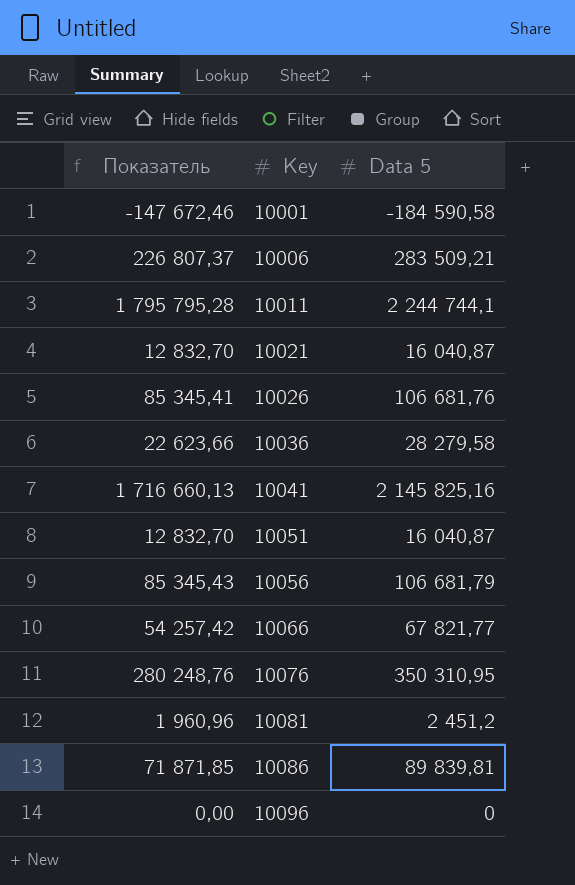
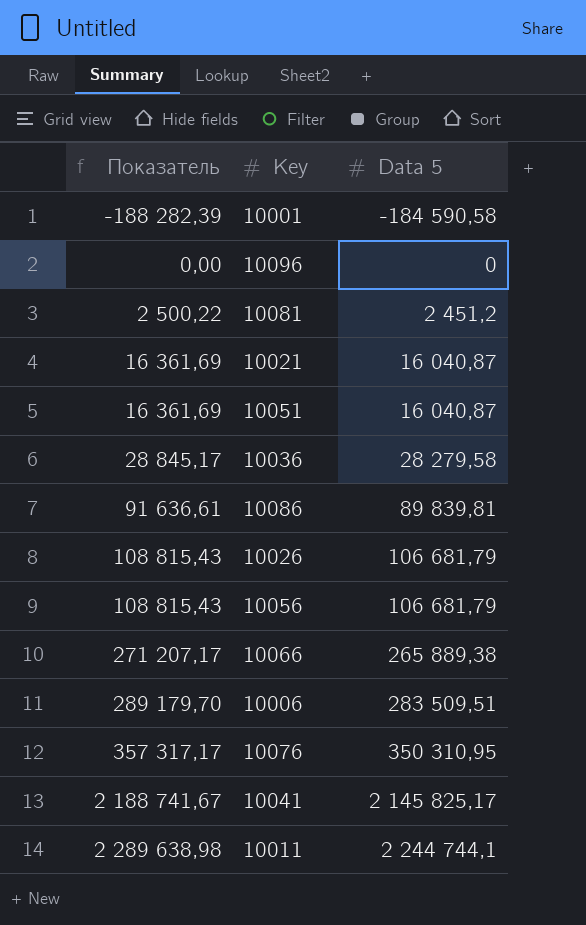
row order: Key ascending -> Показатель ascending
column Показатель | formula: [Data 5] * 0,8 -> [Data 5] * 1,02
10026 | Data 5: 106 681,76 -> 106 681,79
10066 | Data 5: 67 821,77 -> 265 889,38
10006 | Data 5: 283 509,21 -> 283 509,51
10041 | Data 5: 2 145 825,16 -> 2 145 825,17

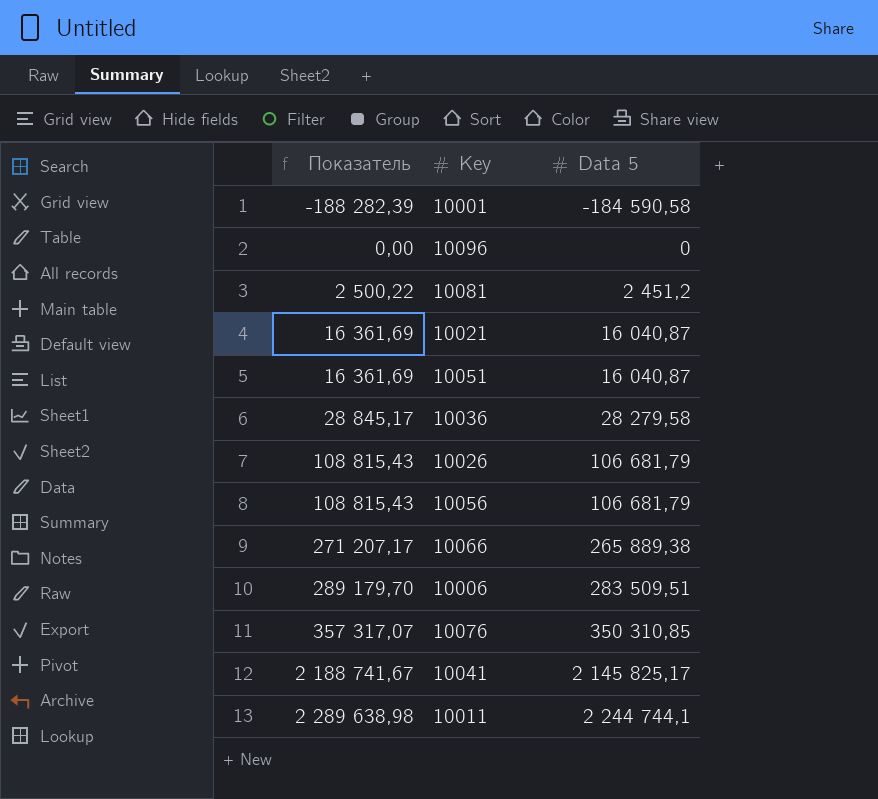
row 10086: 91 636,61 | 89 839,81 -> none
10076 | Показатель: 357 317,17 -> 357 317,07
10076 | Data 5: 350 310,95 -> 350 310,85

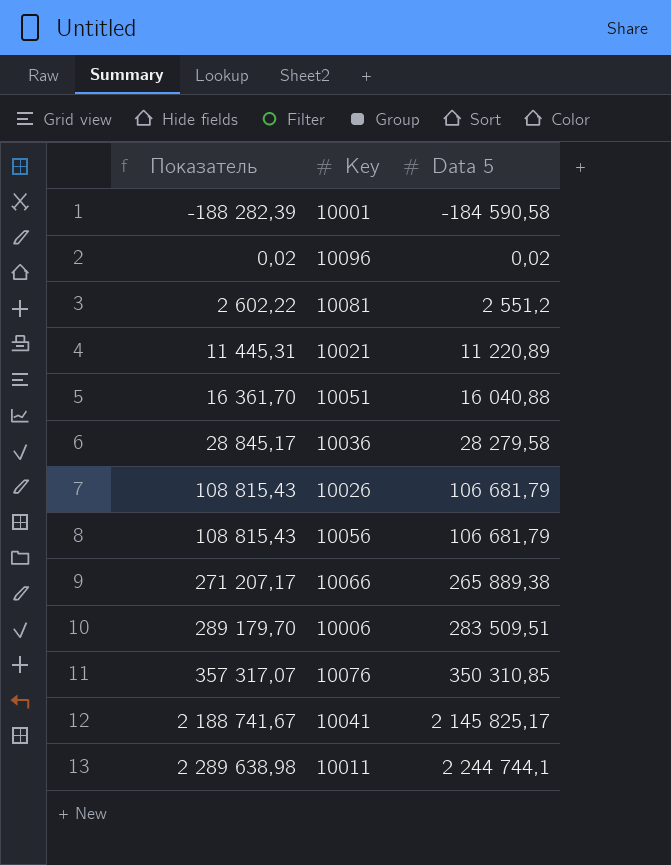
10096 | Показатель: 0,00 -> 0,02
10096 | Data 5: 0 -> 0,02
10081 | Показатель: 2 500,22 -> 2 602,22
10081 | Data 5: 2 451,2 -> 2 551,2
10021 | Показатель: 16 361,69 -> 11 445,31
10021 | Data 5: 16 040,87 -> 11 220,89
10051 | Показатель: 16 361,69 -> 16 361,70
10051 | Data 5: 16 040,87 -> 16 040,88

